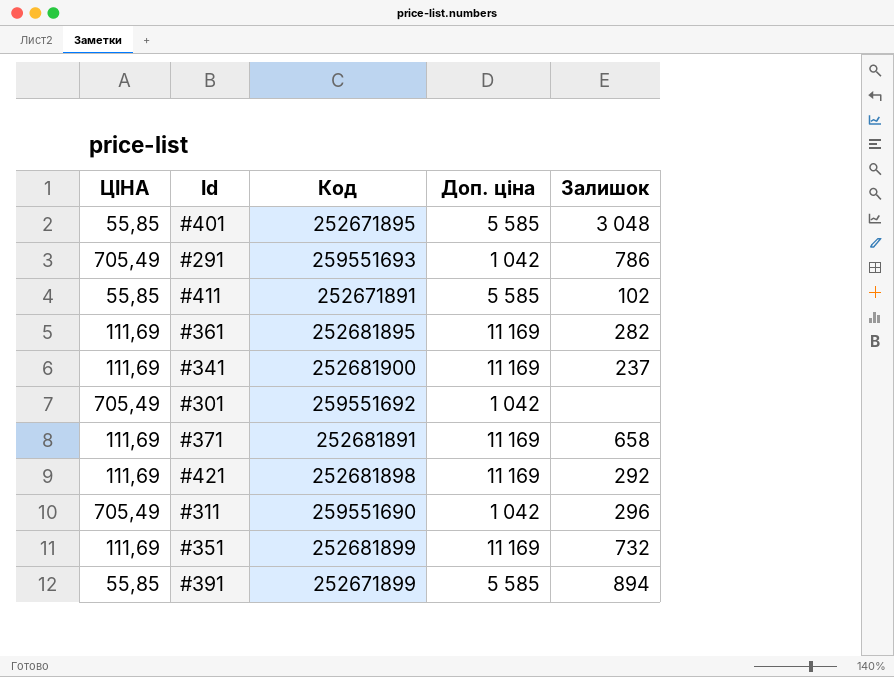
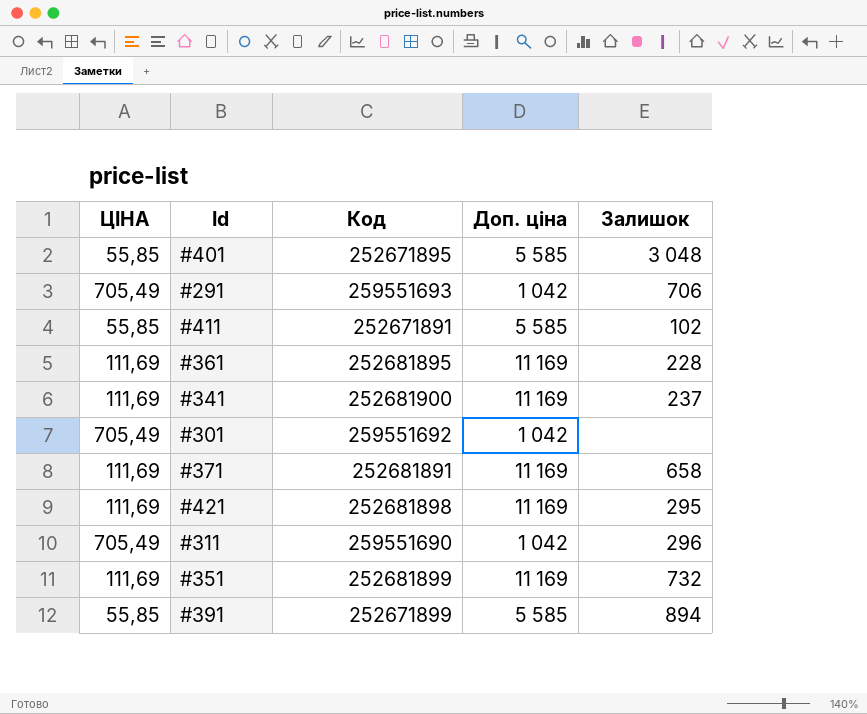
#291 | Залишок: 786 -> 706
#361 | Залишок: 282 -> 228
#421 | Залишок: 292 -> 295

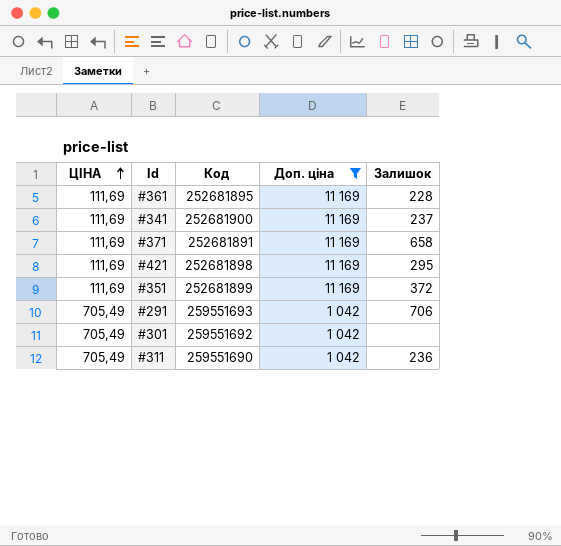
filter: none -> Доп. ціна != 5 585
row order: none -> ЦІНА ascending
#351 | Залишок: 732 -> 372
#311 | Залишок: 296 -> 236

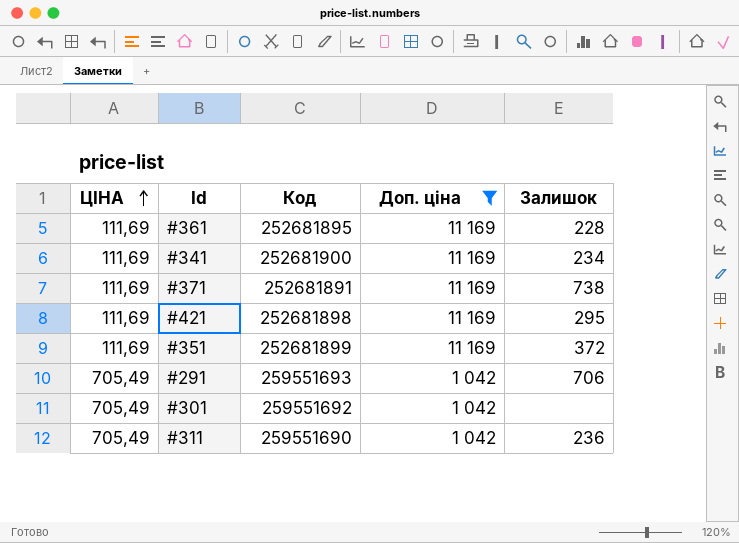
#341 | Залишок: 237 -> 234
#371 | Залишок: 658 -> 738

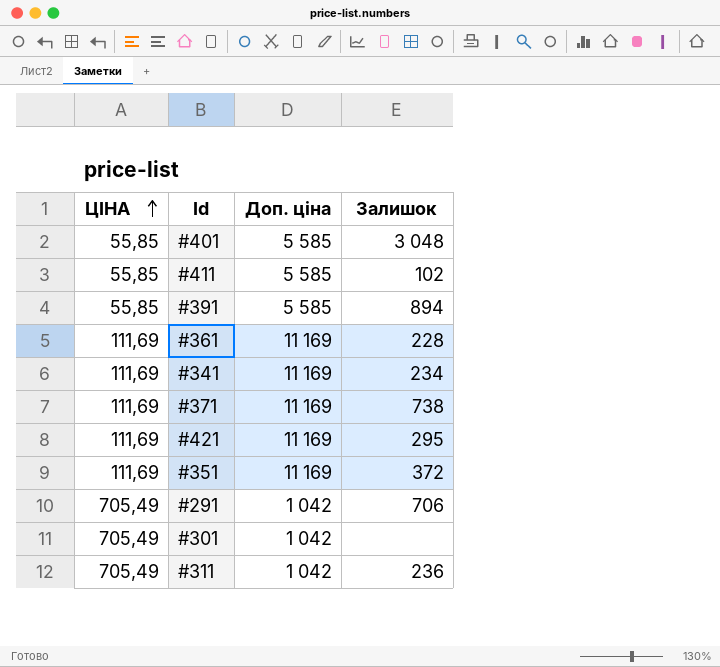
filter: Доп. ціна != 5 585 -> none
column Код | position: 3 -> none

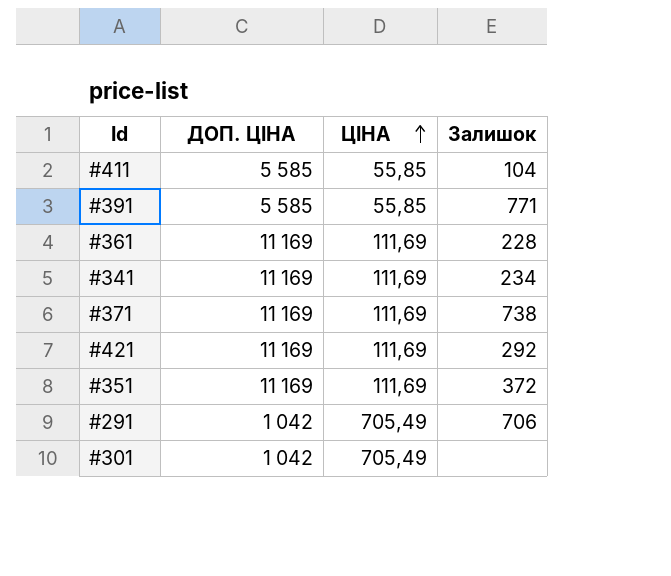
column name: Доп. ціна -> ДОП. ЦІНА
column ЦІНА | position: 1 -> 3
row #401: 55,85 | 5 585 | 3 048 -> none
row #311: 705,49 | 1 042 | 236 -> none
#411 | Залишок: 102 -> 104
#391 | Залишок: 894 -> 771
#421 | Залишок: 295 -> 292

